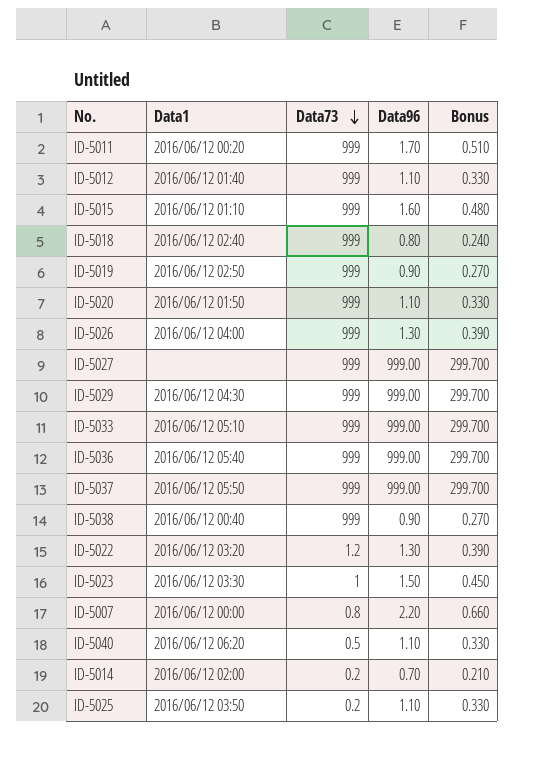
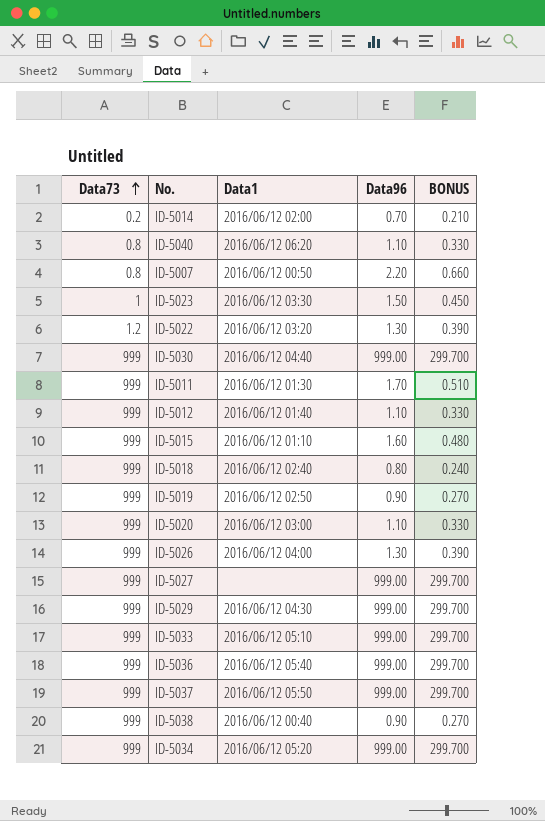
row order: Data73 descending -> Data73 ascending
column Data73 | position: 3 -> 1
column name: Bonus -> BONUS
row ID-5025: 2016/06/12 03:50 | 0.2 | 1.10 | 0.330 -> none
ID-5040 | Data73: 0.5 -> 0.8
ID-5007 | Data1: 2016/06/12 00:00 -> 2016/06/12 00:50
row ID-5030: none -> 999 | 2016/06/12 04:40 | 999.00 | 299.700
ID-5011 | Data1: 2016/06/12 00:20 -> 2016/06/12 01:30
ID-5020 | Data1: 2016/06/12 01:50 -> 2016/06/12 03:00
row ID-5034: none -> 999 | 2016/06/12 05:20 | 999.00 | 299.700

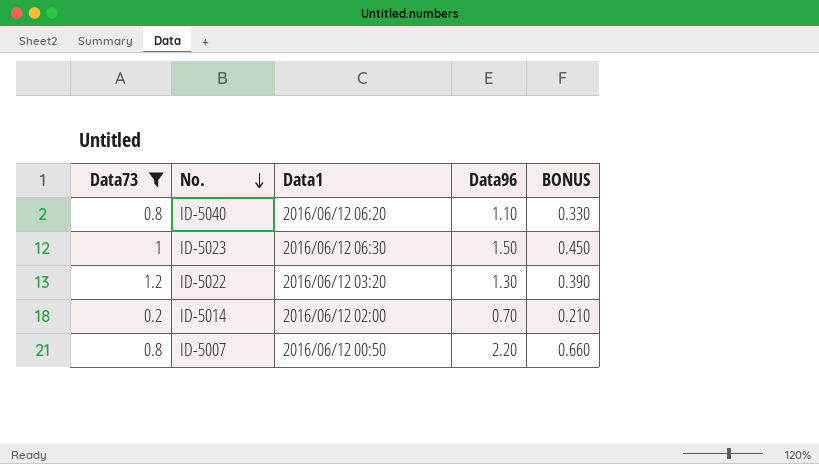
filter: none -> Data73 != 999
row order: Data73 ascending -> No. descending
ID-5023 | Data1: 2016/06/12 03:30 -> 2016/06/12 06:30

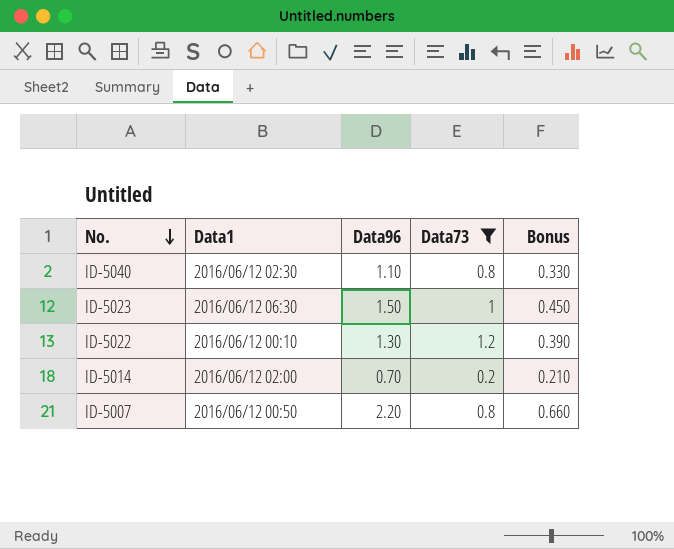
column Data73 | position: 1 -> 4
column name: BONUS -> Bonus
ID-5040 | Data1: 2016/06/12 06:20 -> 2016/06/12 02:30
ID-5022 | Data1: 2016/06/12 03:20 -> 2016/06/12 00:10

